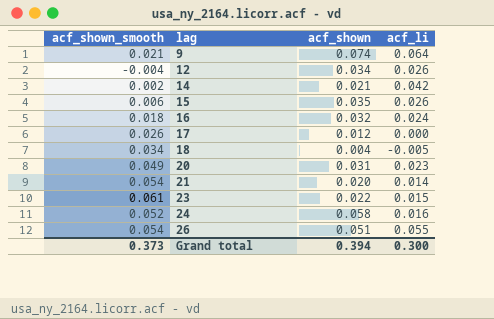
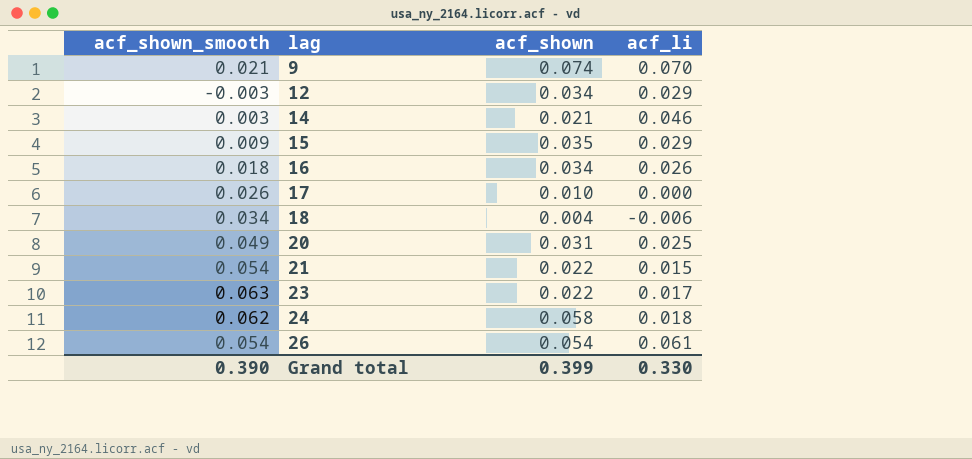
9 | acf_li: 0.064 -> 0.070
12 | acf_shown_smooth: -0.004 -> -0.003
12 | acf_li: 0.026 -> 0.029
14 | acf_shown_smooth: 0.002 -> 0.003
14 | acf_li: 0.042 -> 0.046
15 | acf_shown_smooth: 0.006 -> 0.009
15 | acf_li: 0.026 -> 0.029
16 | acf_shown: 0.032 -> 0.034
16 | acf_li: 0.024 -> 0.026
17 | acf_shown: 0.012 -> 0.010
18 | acf_li: -0.005 -> -0.006
20 | acf_li: 0.023 -> 0.025
21 | acf_shown: 0.020 -> 0.022
21 | acf_li: 0.014 -> 0.015
23 | acf_shown_smooth: 0.061 -> 0.063
23 | acf_li: 0.015 -> 0.017
24 | acf_shown_smooth: 0.052 -> 0.062
24 | acf_li: 0.016 -> 0.018
26 | acf_shown: 0.051 -> 0.054
26 | acf_li: 0.055 -> 0.061
Grand total | acf_shown_smooth: 0.373 -> 0.390
Grand total | acf_shown: 0.394 -> 0.399
Grand total | acf_li: 0.300 -> 0.330

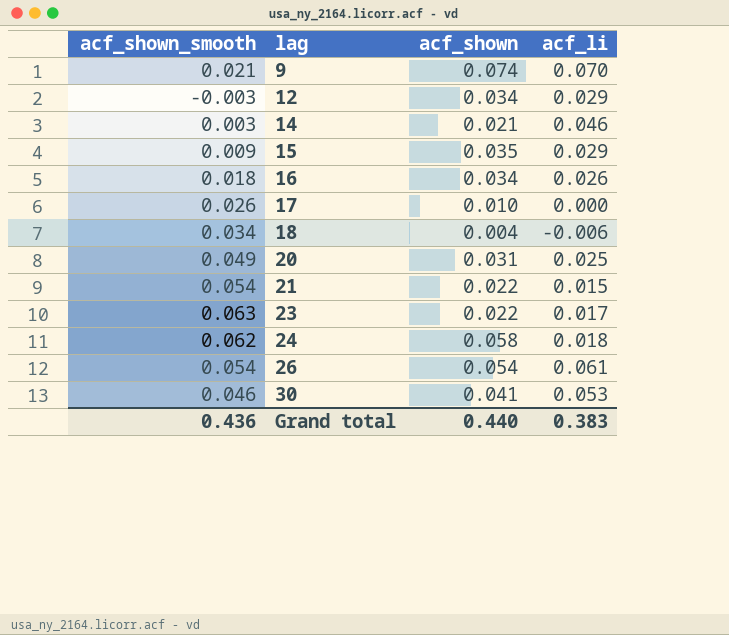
row 30: none -> 0.046 | 0.041 | 0.053
Grand total | acf_shown_smooth: 0.390 -> 0.436
Grand total | acf_shown: 0.399 -> 0.440
Grand total | acf_li: 0.330 -> 0.383

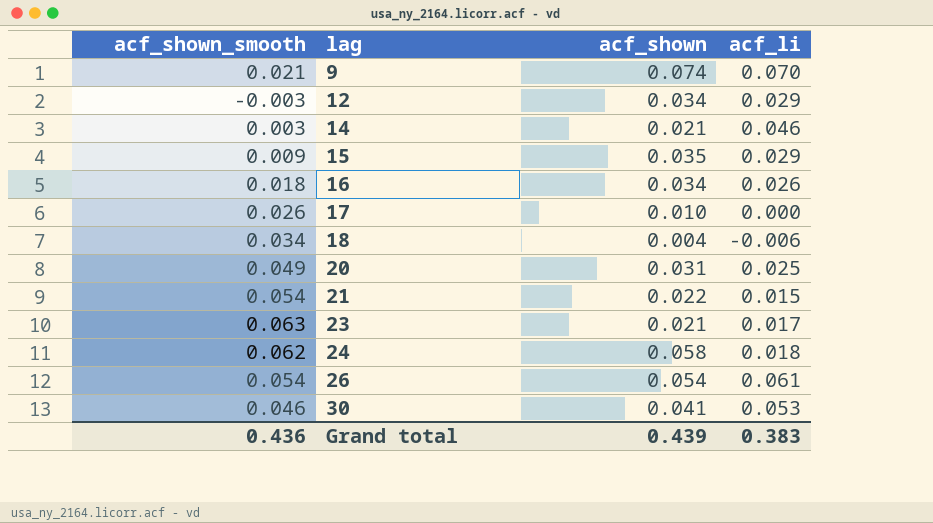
23 | acf_shown: 0.022 -> 0.021
Grand total | acf_shown: 0.440 -> 0.439

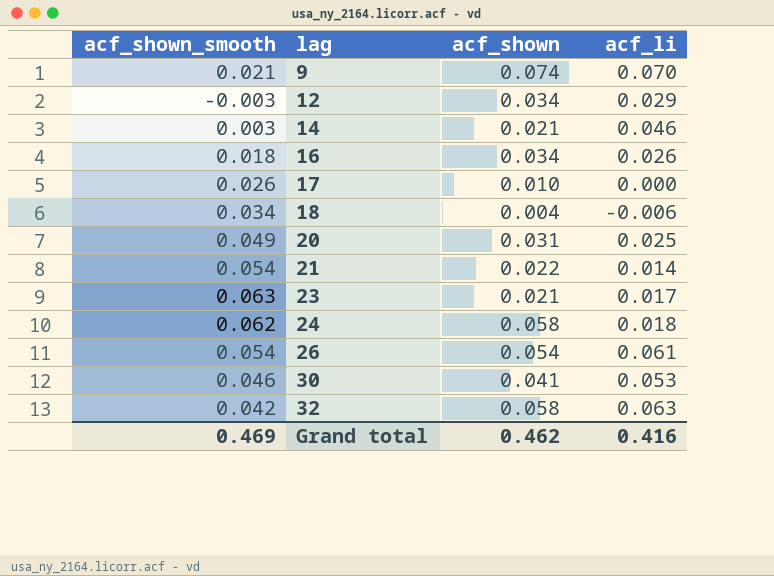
row 15: 0.009 | 0.035 | 0.029 -> none
21 | acf_li: 0.015 -> 0.014
row 32: none -> 0.042 | 0.058 | 0.063
Grand total | acf_shown_smooth: 0.436 -> 0.469
Grand total | acf_shown: 0.439 -> 0.462
Grand total | acf_li: 0.383 -> 0.416

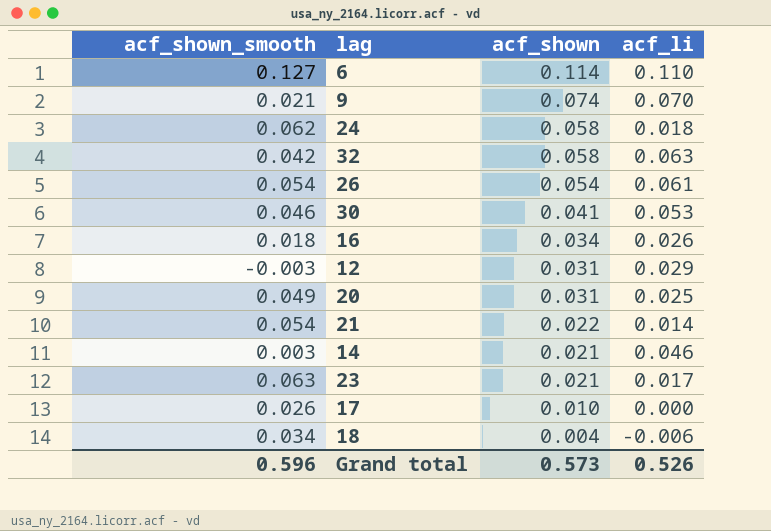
row order: lag ascending -> acf_shown descending
row 6: none -> 0.127 | 0.114 | 0.110
12 | acf_shown: 0.034 -> 0.031
Grand total | acf_shown_smooth: 0.469 -> 0.596
Grand total | acf_shown: 0.462 -> 0.573
Grand total | acf_li: 0.416 -> 0.526

